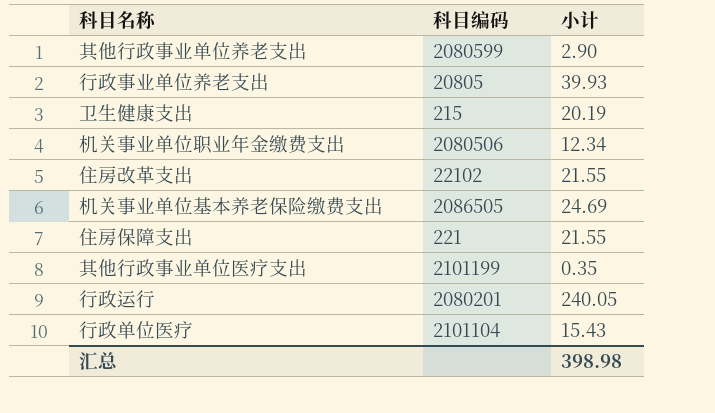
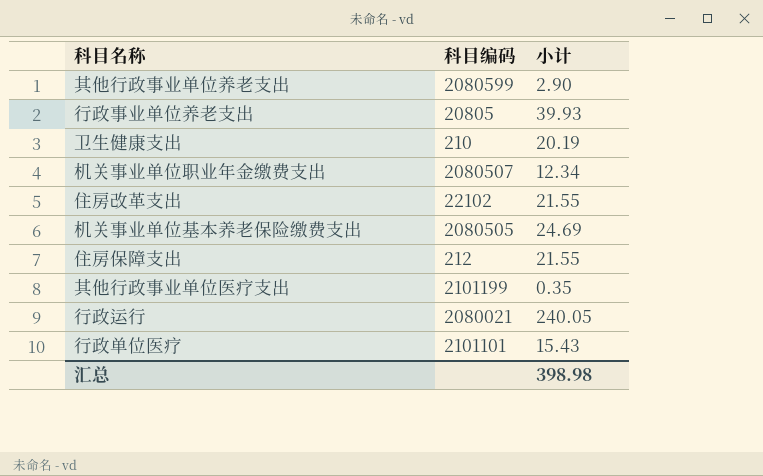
卫生健康支出 | 科目编码: 215 -> 210
机关事业单位职业年金缴费支出 | 科目编码: 2080506 -> 2080507
机关事业单位基本养老保险缴费支出 | 科目编码: 2086505 -> 2080505
住房保障支出 | 科目编码: 221 -> 212
行政运行 | 科目编码: 2080201 -> 2080021
行政单位医疗 | 科目编码: 2101104 -> 2101101

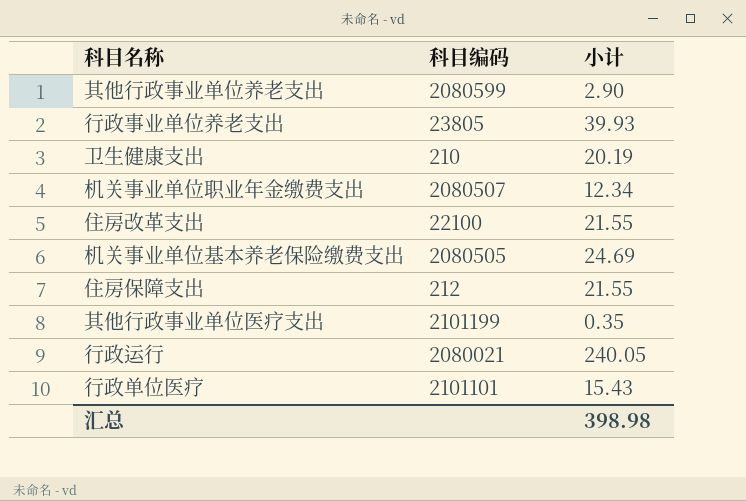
行政事业单位养老支出 | 科目编码: 20805 -> 23805
住房改革支出 | 科目编码: 22102 -> 22100

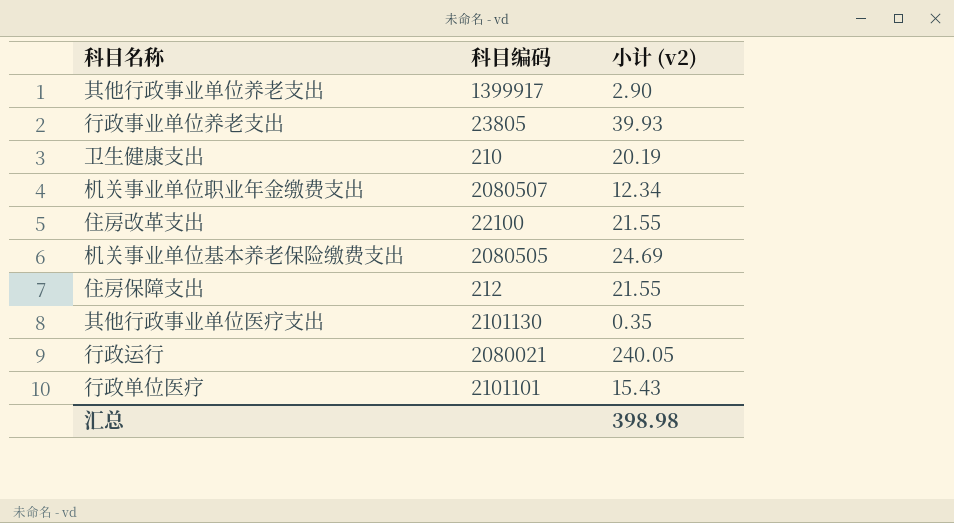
column name: 小计 -> 小计 (v2)
其他行政事业单位养老支出 | 科目编码: 2080599 -> 1399917
其他行政事业单位医疗支出 | 科目编码: 2101199 -> 2101130

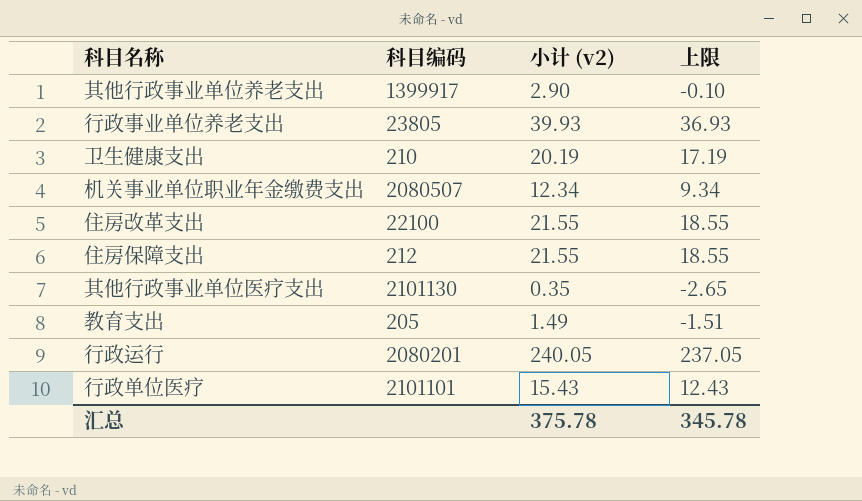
column 上限 | formula: none -> [小计 (v2)] - 3
row 机关事业单位基本养老保险缴费支出: 2080505 | 24.69 -> none
row 教育支出: none -> 205 | 1.49 | -1.51
行政运行 | 科目编码: 2080021 -> 2080201
汇总 | 小计 (v2): 398.98 -> 375.78

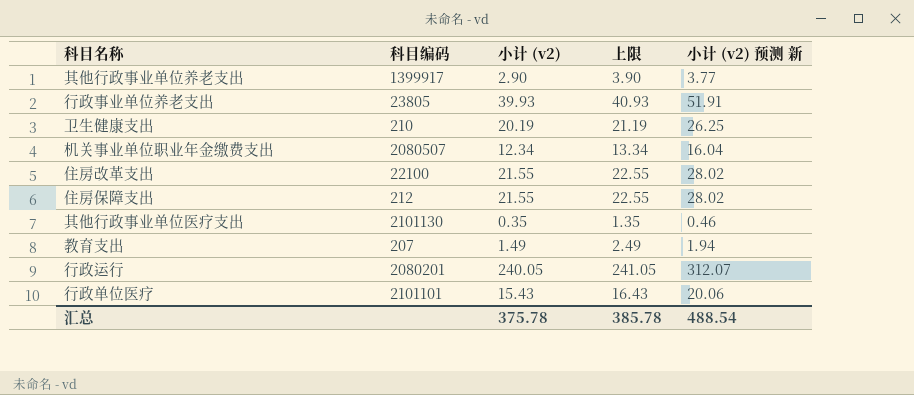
column 上限 | formula: [小计 (v2)] - 3 -> [小计 (v2)] + 1
column 小计 (v2) 预测 新 | formula: none -> [小计 (v2)] * 1.3
教育支出 | 科目编码: 205 -> 207
汇总 | 上限: 345.78 -> 385.78

